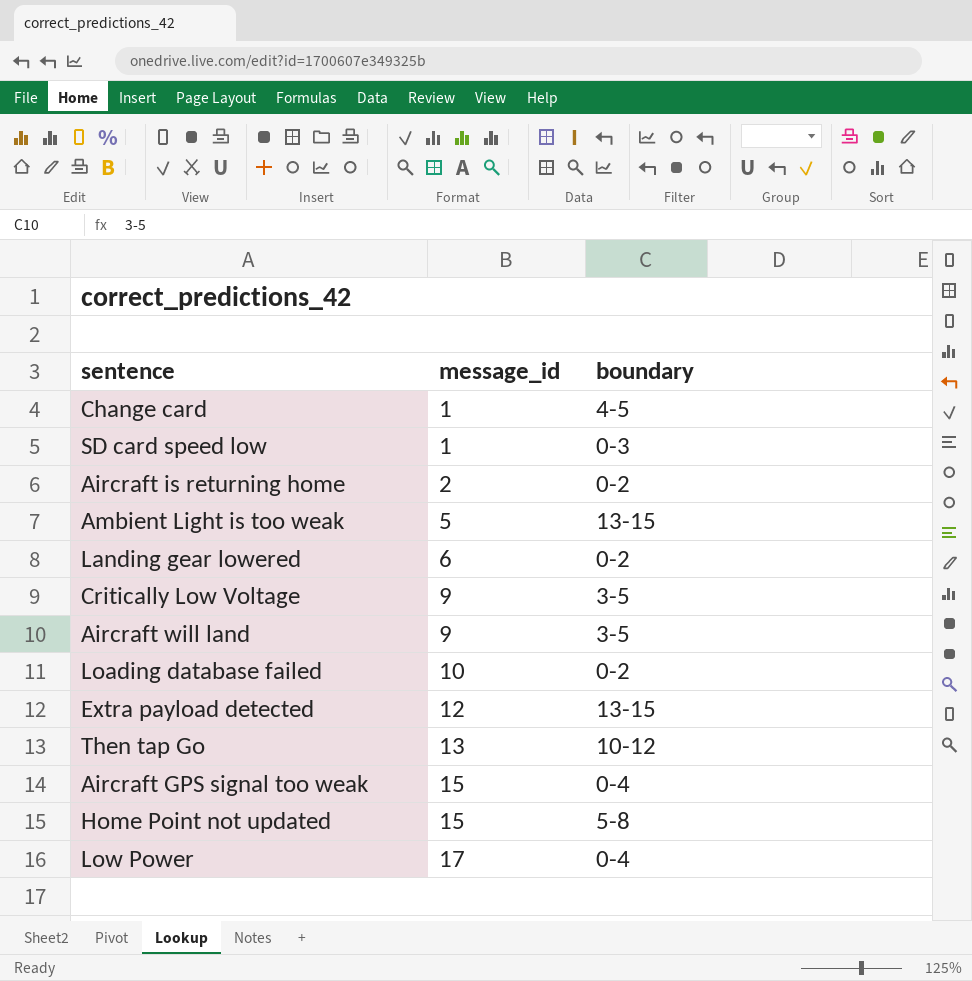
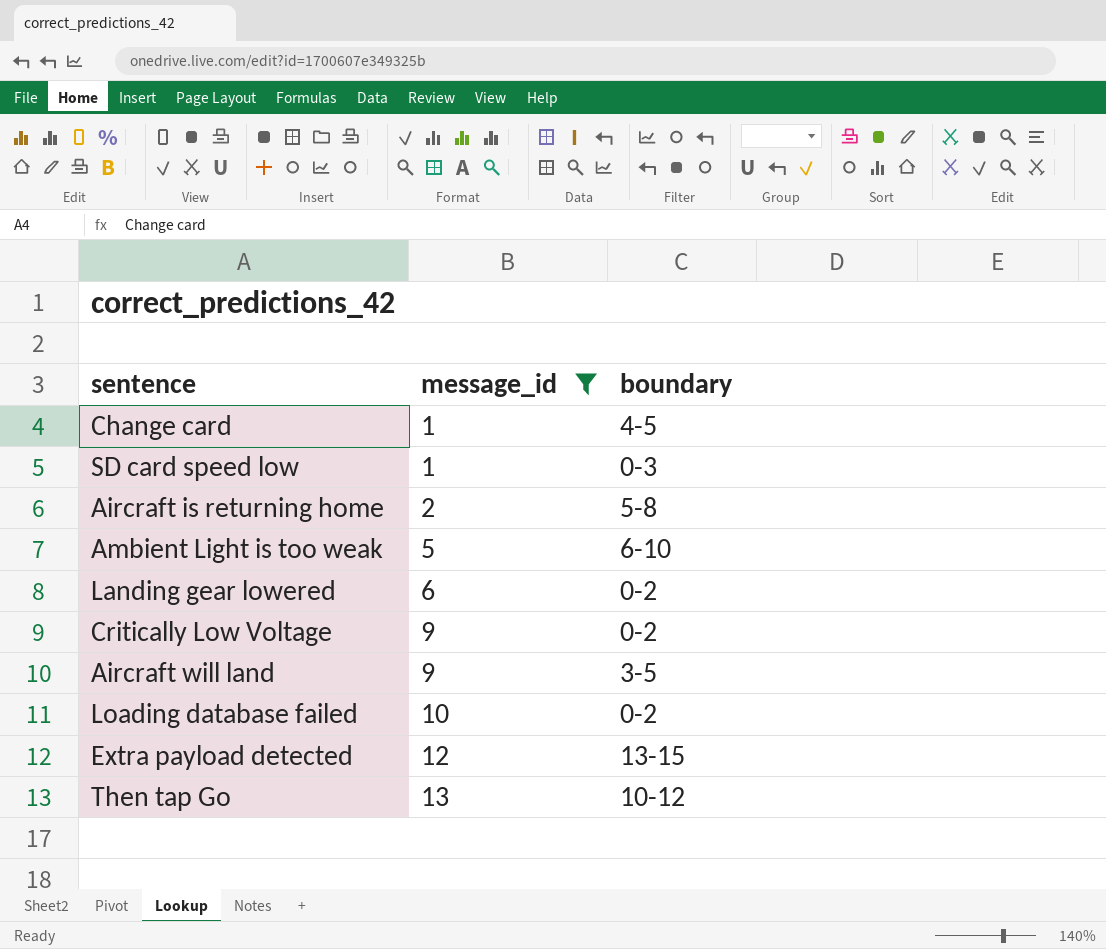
filter: none -> message_id <= 13
Aircraft is returning home | boundary: 0-2 -> 5-8
Ambient Light is too weak | boundary: 13-15 -> 6-10
Critically Low Voltage | boundary: 3-5 -> 0-2

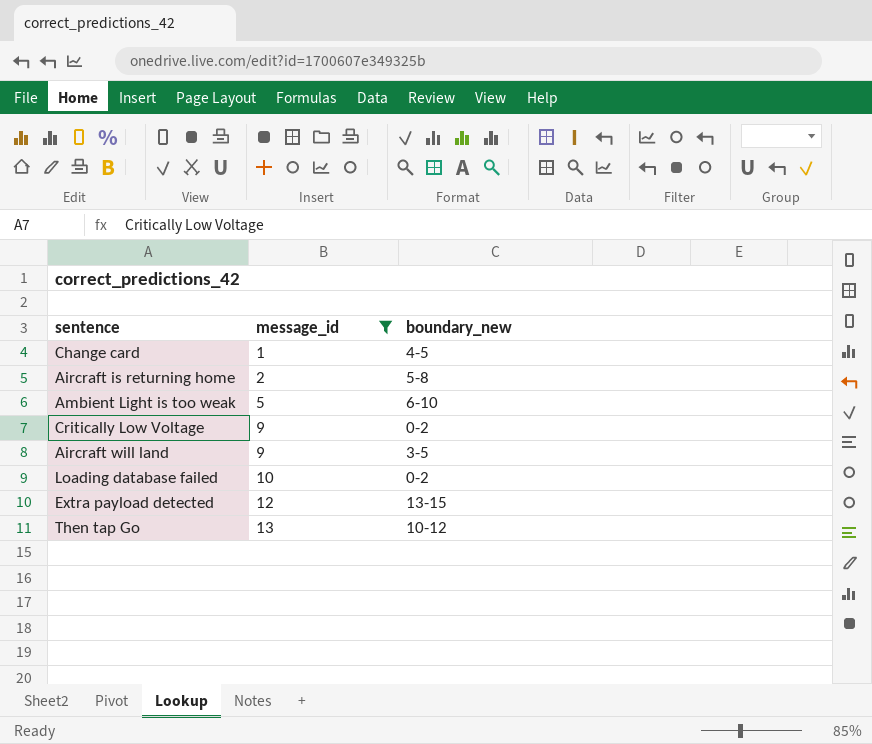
column name: boundary -> boundary_new
row SD card speed low: 1 | 0-3 -> none
row Landing gear lowered: 6 | 0-2 -> none

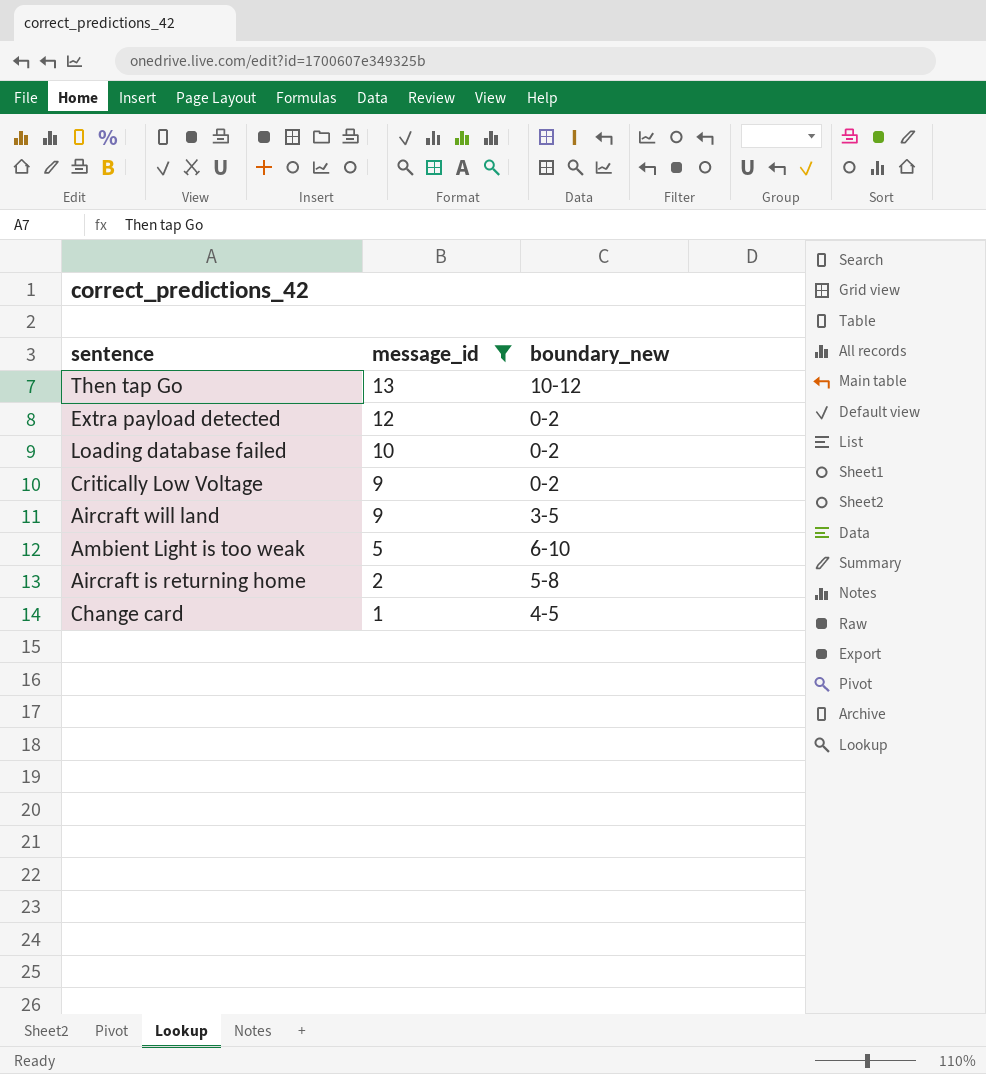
row order: message_id ascending -> message_id descending
Extra payload detected | boundary_new: 13-15 -> 0-2

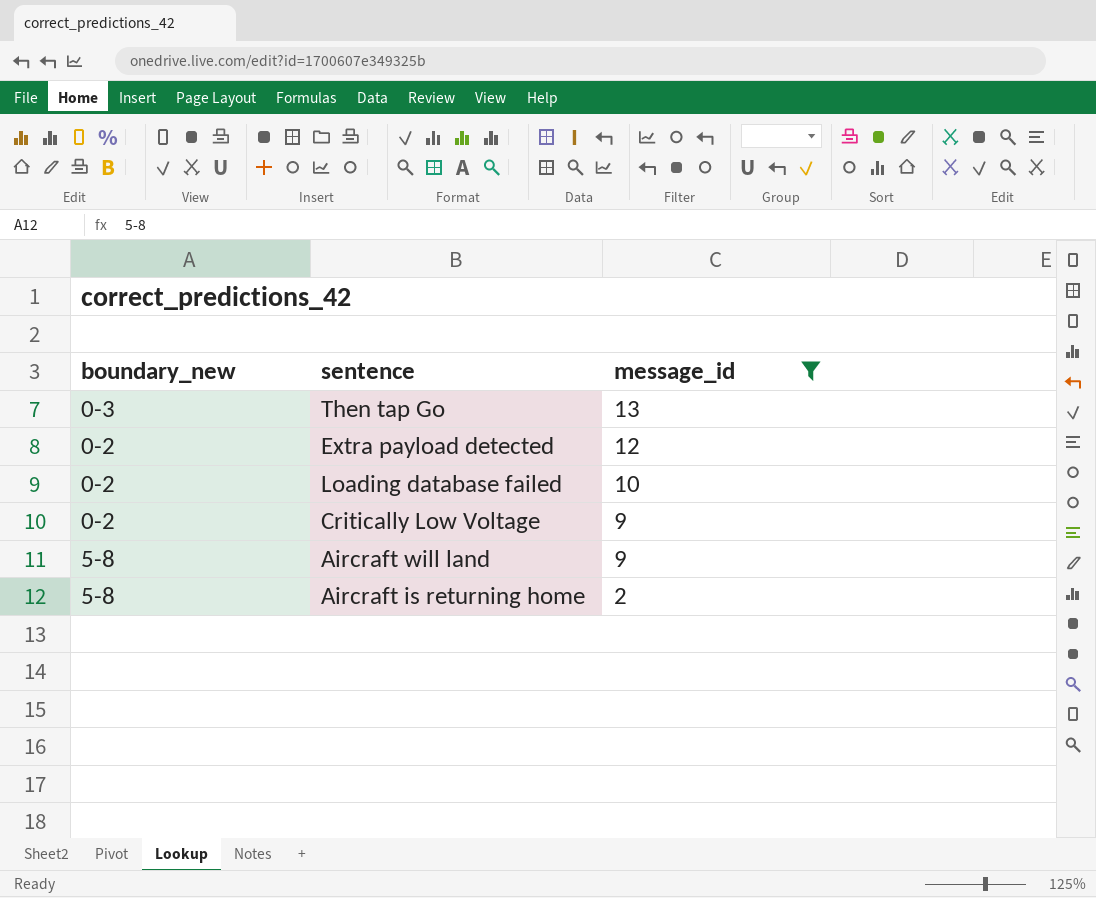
column boundary_new | position: 3 -> 1
row Ambient Light is too weak: 5 | 6-10 -> none
row Change card: 1 | 4-5 -> none
Then tap Go | boundary_new: 10-12 -> 0-3
Aircraft will land | boundary_new: 3-5 -> 5-8

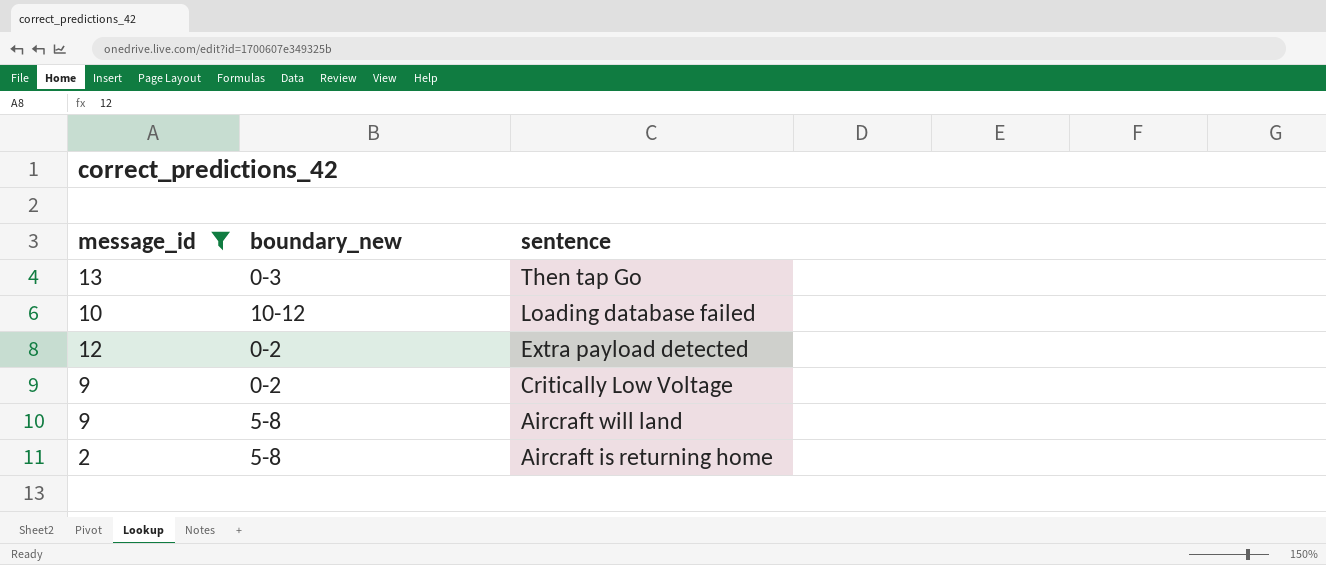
row order: message_id descending -> sentence descending
column message_id | position: 3 -> 1
Loading database failed | boundary_new: 0-2 -> 10-12

